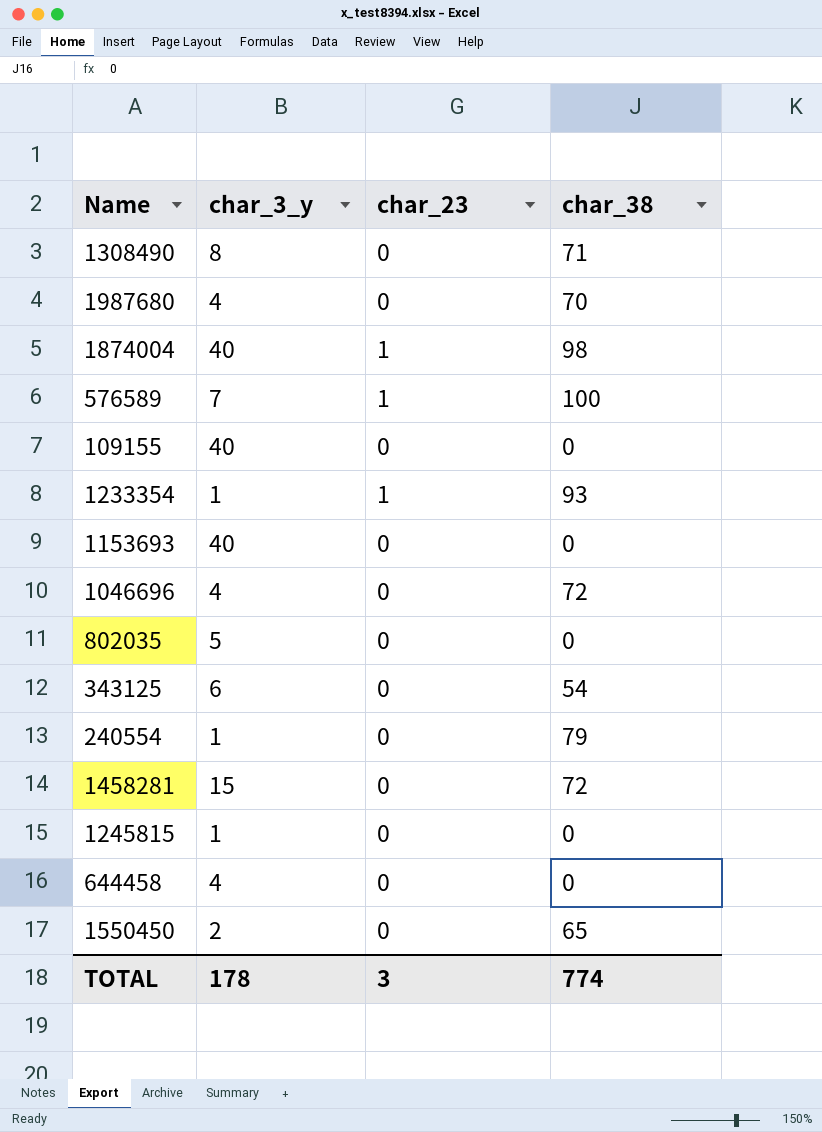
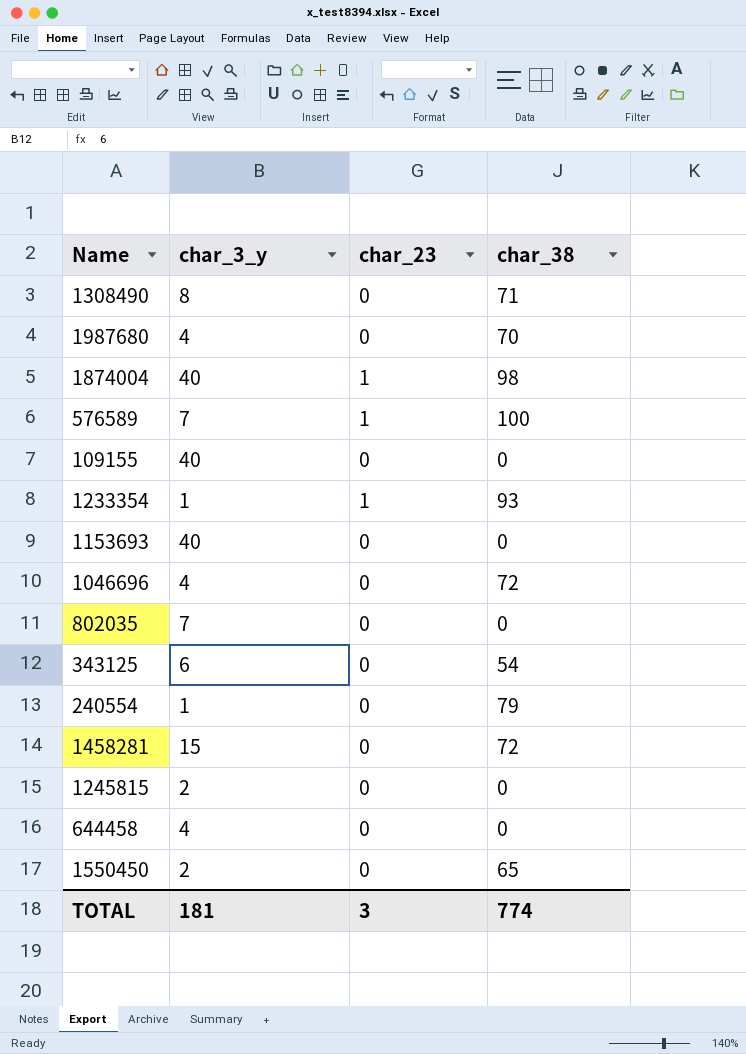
802035 | char_3_y: 5 -> 7
1245815 | char_3_y: 1 -> 2
TOTAL | char_3_y: 178 -> 181

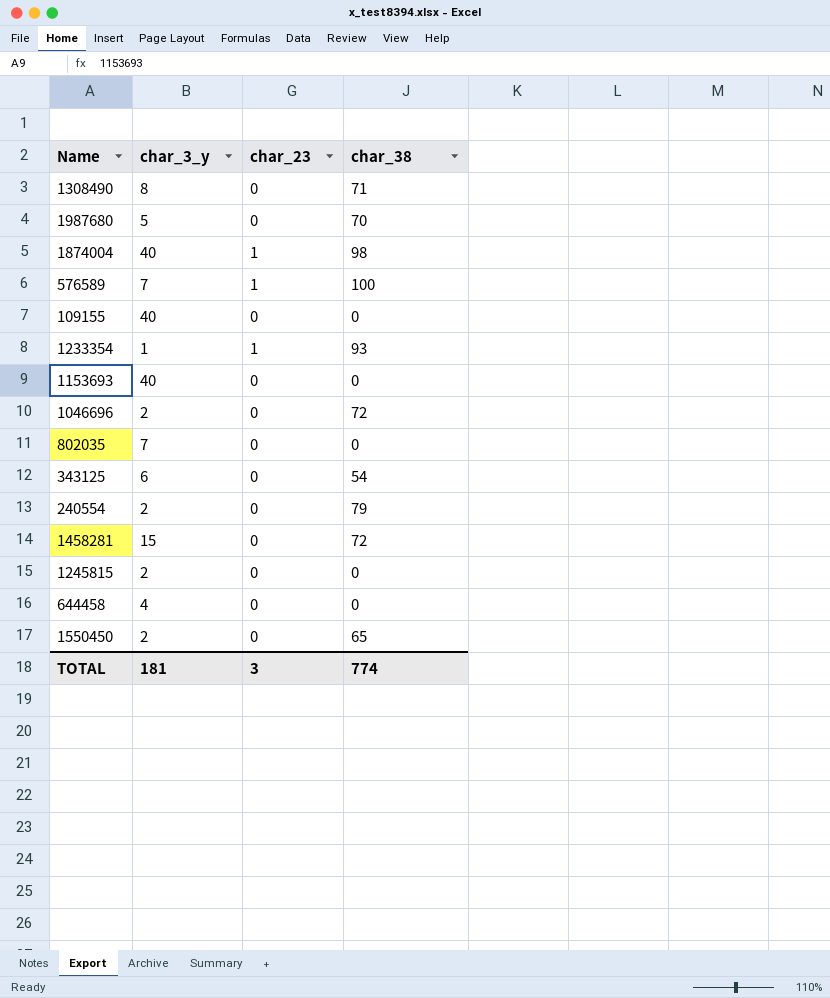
1987680 | char_3_y: 4 -> 5
1046696 | char_3_y: 4 -> 2
240554 | char_3_y: 1 -> 2

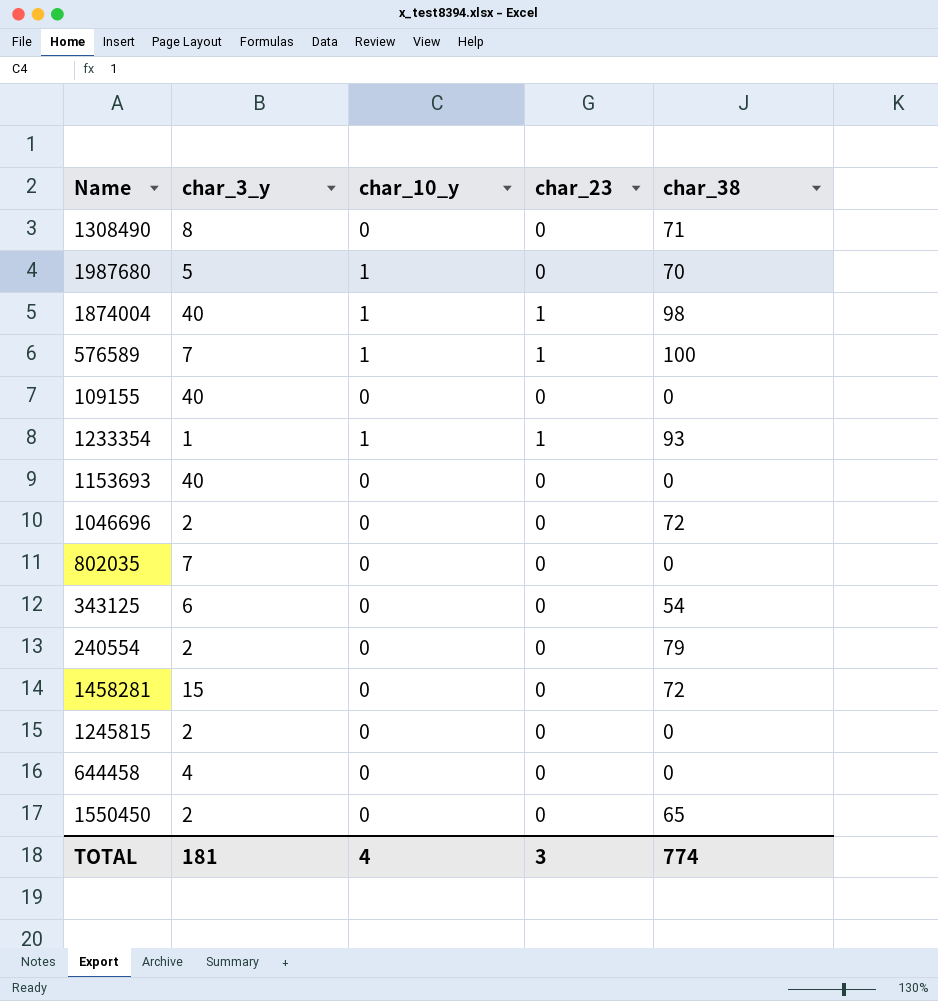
column char_10_y | position: none -> 3

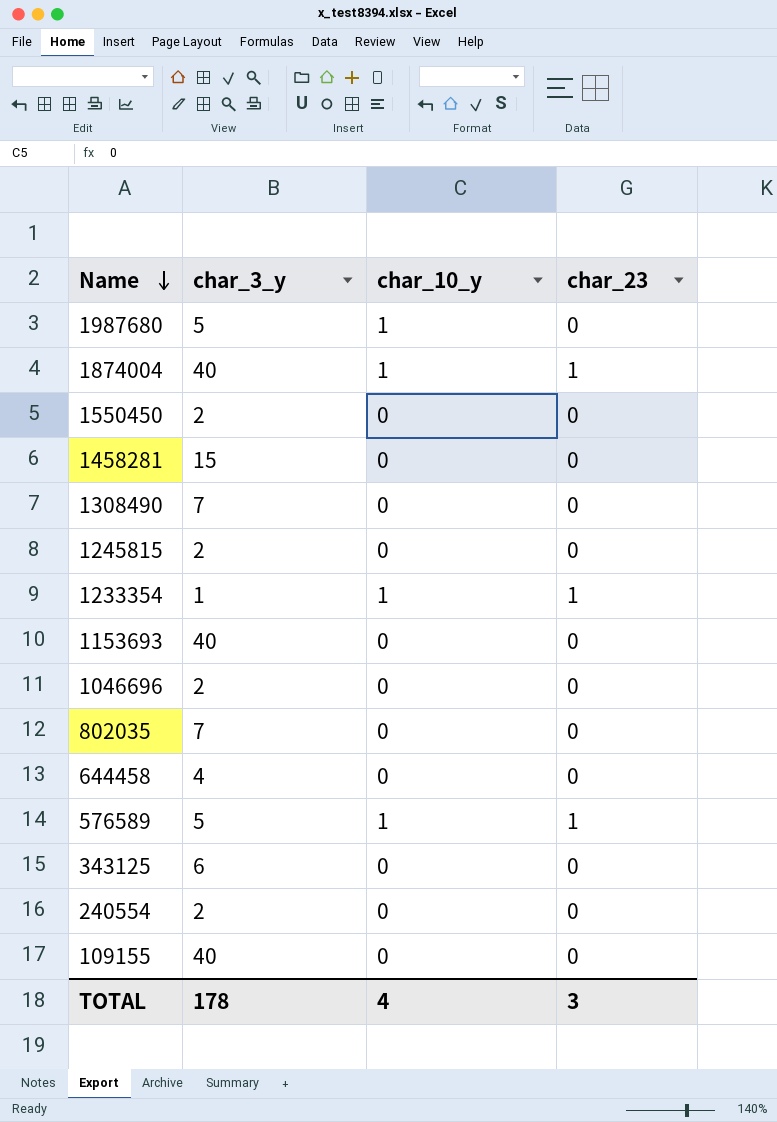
row order: none -> Name descending
column char_38 | position: 5 -> none
1308490 | char_3_y: 8 -> 7
576589 | char_3_y: 7 -> 5
TOTAL | char_3_y: 181 -> 178

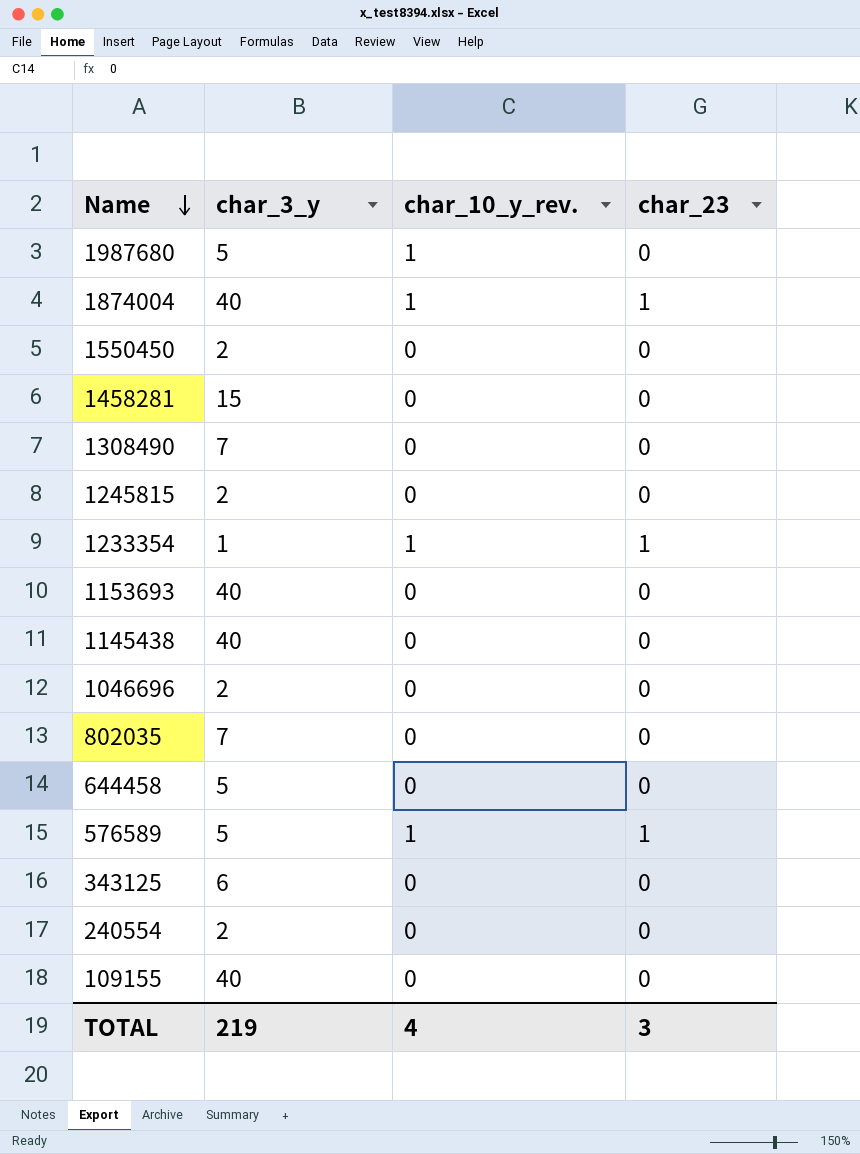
column name: char_10_y -> char_10_y_rev.
row 1145438: none -> 40 | 0 | 0
644458 | char_3_y: 4 -> 5
TOTAL | char_3_y: 178 -> 219

